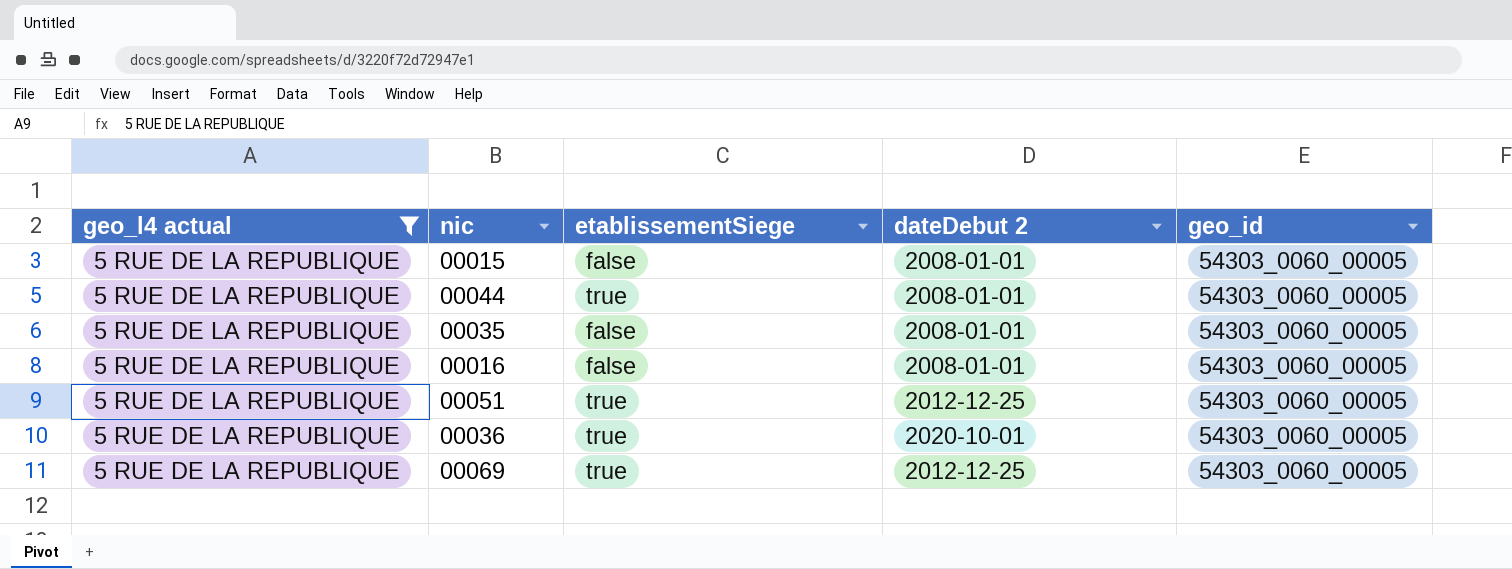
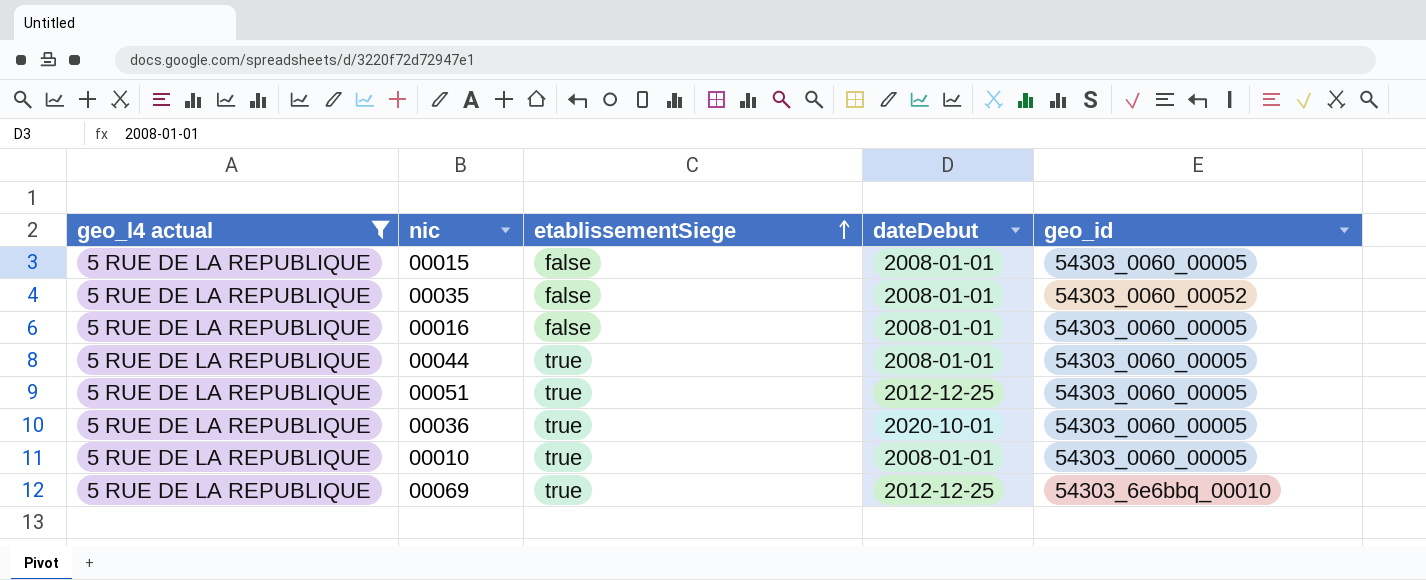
row order: none -> etablissementSiege ascending
column name: dateDebut 2 -> dateDebut
00035 | geo_id: 54303_0060_00005 -> 54303_0060_00052
row 00010: none -> 5 RUE DE LA REPUBLIQUE | true | 2008-01-01 | 54303_0060_00005
00069 | geo_id: 54303_0060_00005 -> 54303_6e6bbq_00010

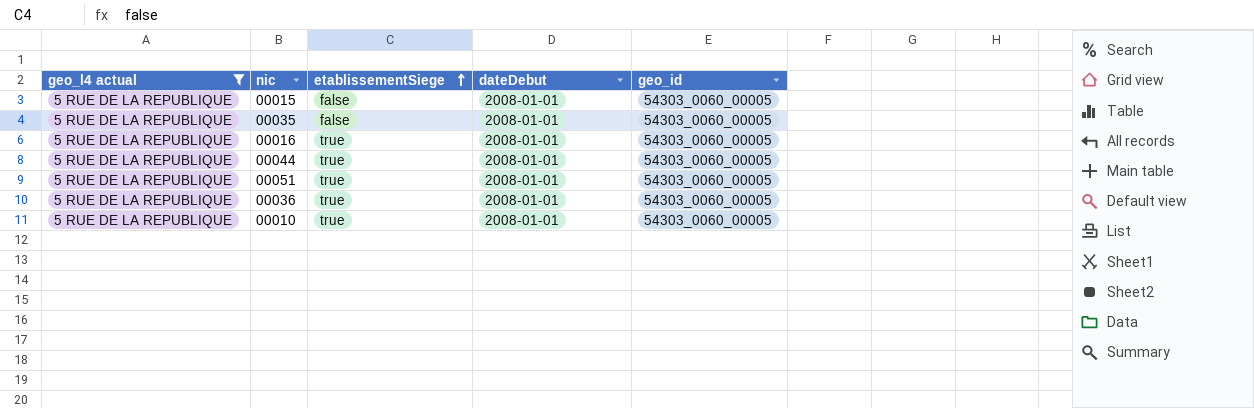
row 00069: 5 RUE DE LA REPUBLIQUE | true | 2012-12-25 | 54303_6e6bbq_00010 -> none
00035 | geo_id: 54303_0060_00052 -> 54303_0060_00005
00016 | etablissementSiege: false -> true
00051 | dateDebut: 2012-12-25 -> 2008-01-01
00036 | dateDebut: 2020-10-01 -> 2008-01-01

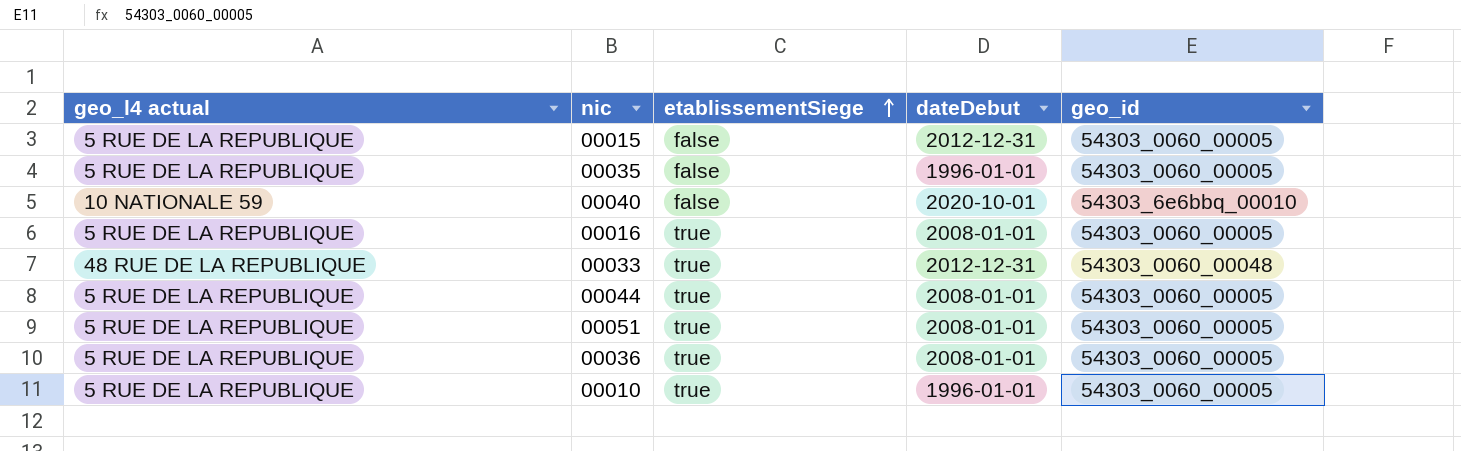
filter: geo_l4 actual = 5 RUE DE LA REPUBLIQUE -> none
00015 | dateDebut: 2008-01-01 -> 2012-12-31
00035 | dateDebut: 2008-01-01 -> 1996-01-01
00010 | dateDebut: 2008-01-01 -> 1996-01-01

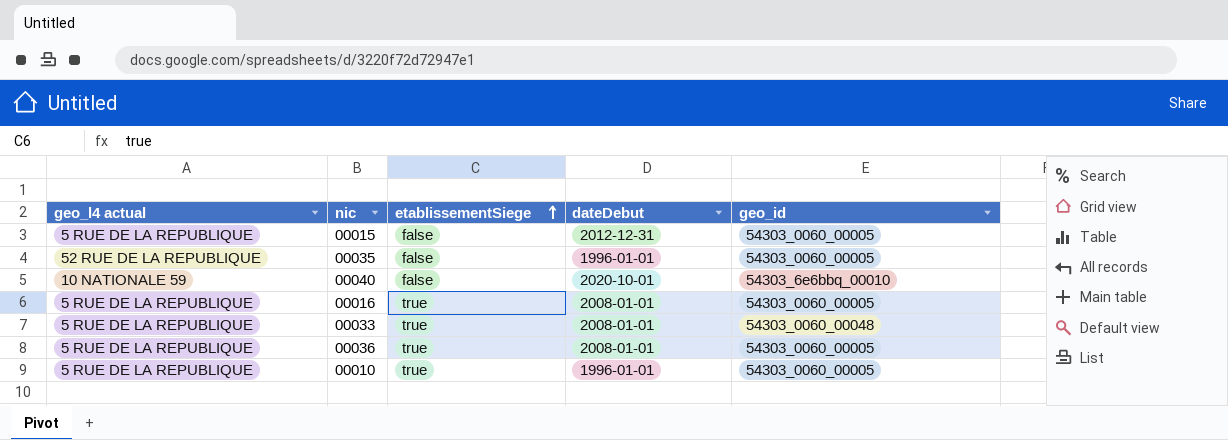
row 00044: 5 RUE DE LA REPUBLIQUE | true | 2008-01-01 | 54303_0060_00005 -> none
row 00051: 5 RUE DE LA REPUBLIQUE | true | 2008-01-01 | 54303_0060_00005 -> none
00035 | geo_l4 actual: 5 RUE DE LA REPUBLIQUE -> 52 RUE DE LA REPUBLIQUE
00033 | geo_l4 actual: 48 RUE DE LA REPUBLIQUE -> 5 RUE DE LA REPUBLIQUE
00033 | dateDebut: 2012-12-31 -> 2008-01-01

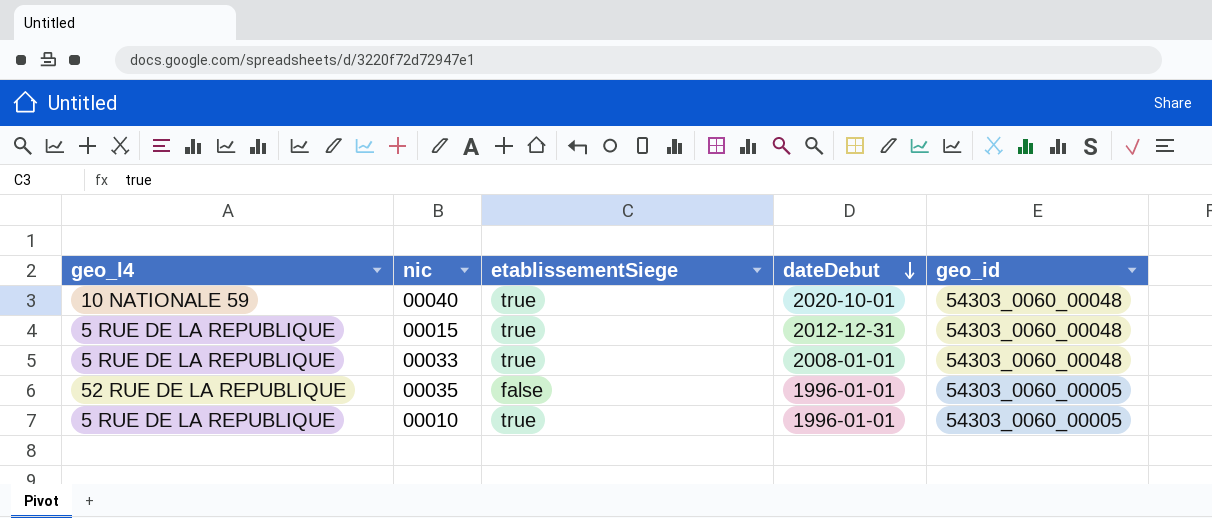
row order: etablissementSiege ascending -> dateDebut descending
column name: geo_l4 actual -> geo_l4
row 00016: 5 RUE DE LA REPUBLIQUE | true | 2008-01-01 | 54303_0060_00005 -> none
row 00036: 5 RUE DE LA REPUBLIQUE | true | 2008-01-01 | 54303_0060_00005 -> none
00040 | etablissementSiege: false -> true
00040 | geo_id: 54303_6e6bbq_00010 -> 54303_0060_00048
00015 | etablissementSiege: false -> true
00015 | geo_id: 54303_0060_00005 -> 54303_0060_00048

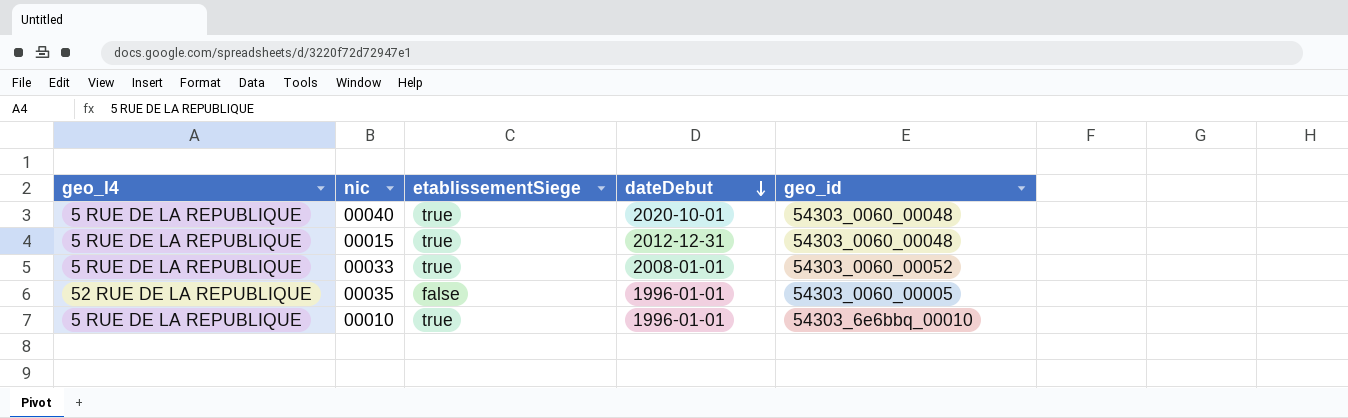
00040 | geo_l4: 10 NATIONALE 59 -> 5 RUE DE LA REPUBLIQUE
00033 | geo_id: 54303_0060_00048 -> 54303_0060_00052
00010 | geo_id: 54303_0060_00005 -> 54303_6e6bbq_00010

